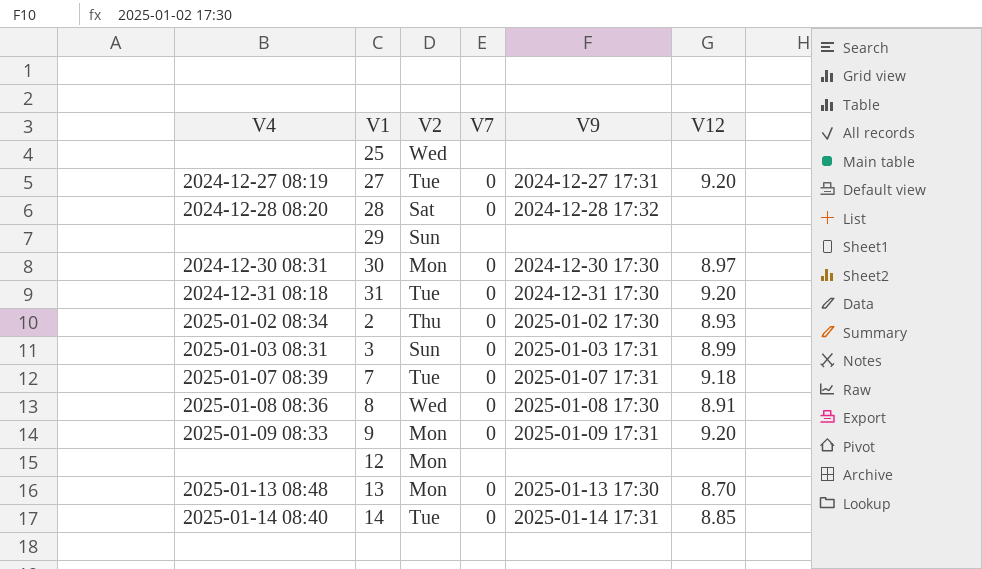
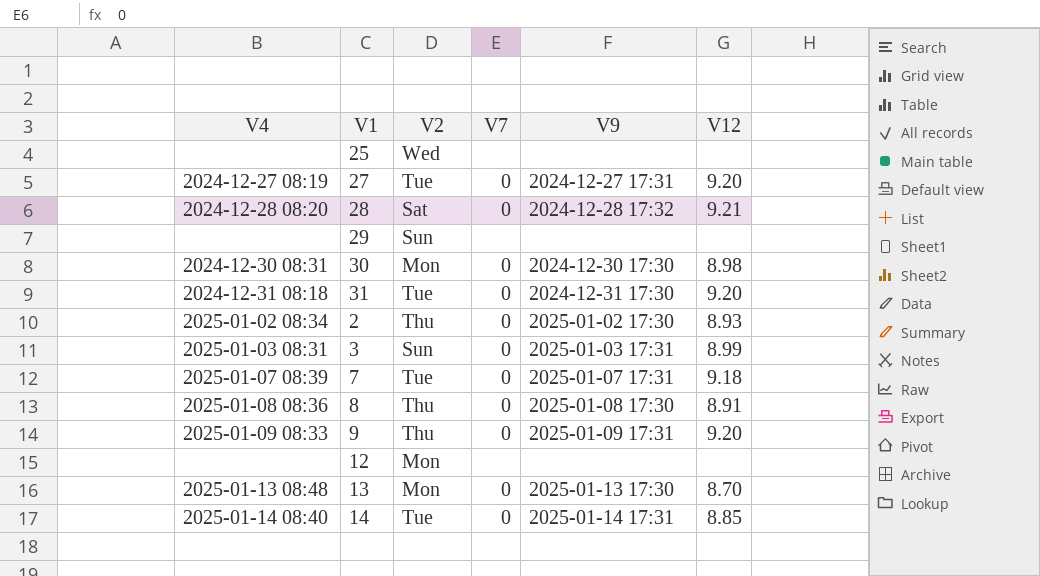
28 | V12: none -> 9.21
30 | V12: 8.97 -> 8.98
8 | V2: Wed -> Thu
9 | V2: Mon -> Thu

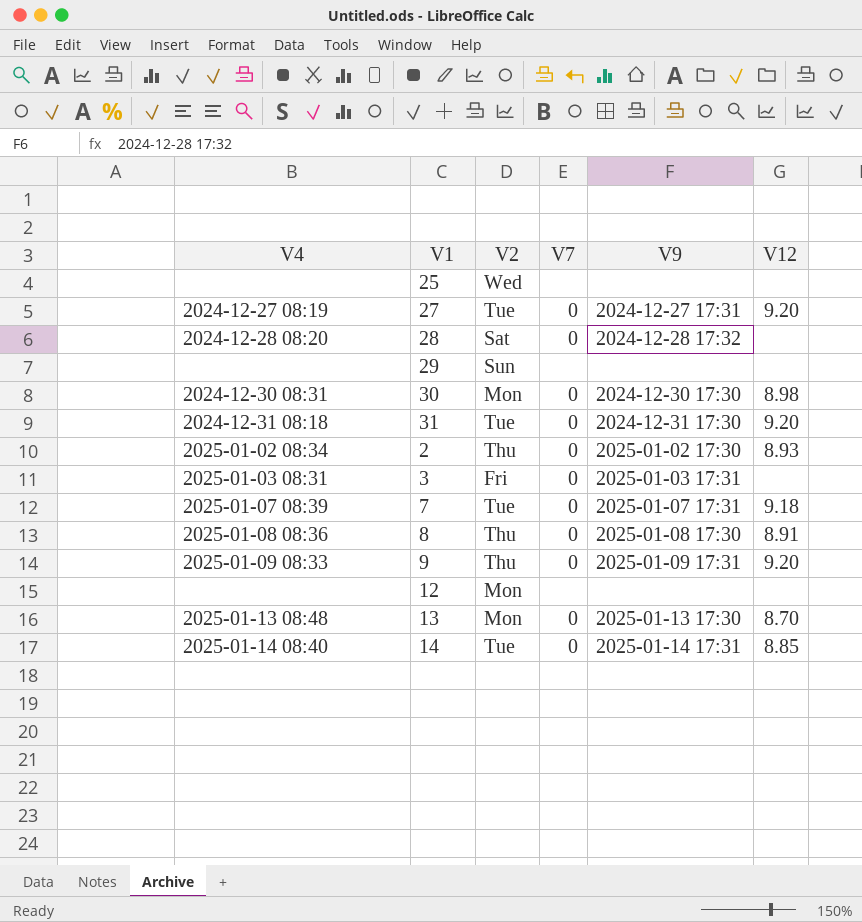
28 | V12: 9.21 -> none
3 | V2: Sun -> Fri
3 | V12: 8.99 -> none

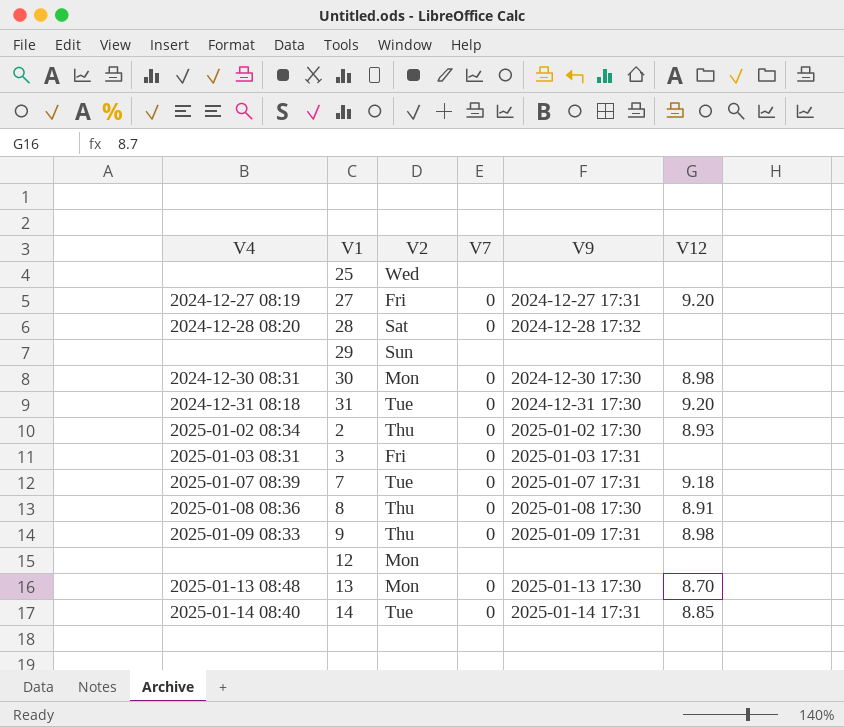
27 | V2: Tue -> Fri
9 | V12: 9.20 -> 8.98

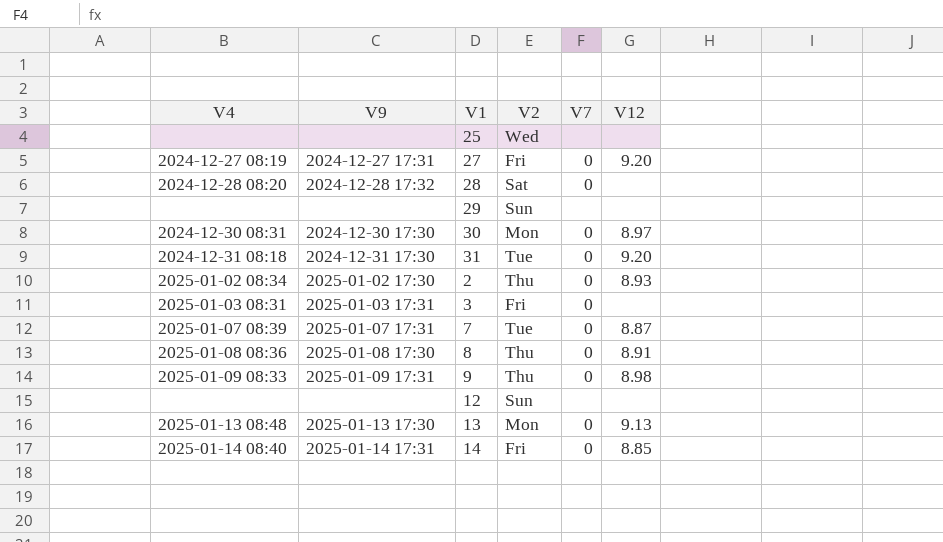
column V9 | position: 5 -> 2
30 | V12: 8.98 -> 8.97
7 | V12: 9.18 -> 8.87
12 | V2: Mon -> Sun
13 | V12: 8.70 -> 9.13
14 | V2: Tue -> Fri

